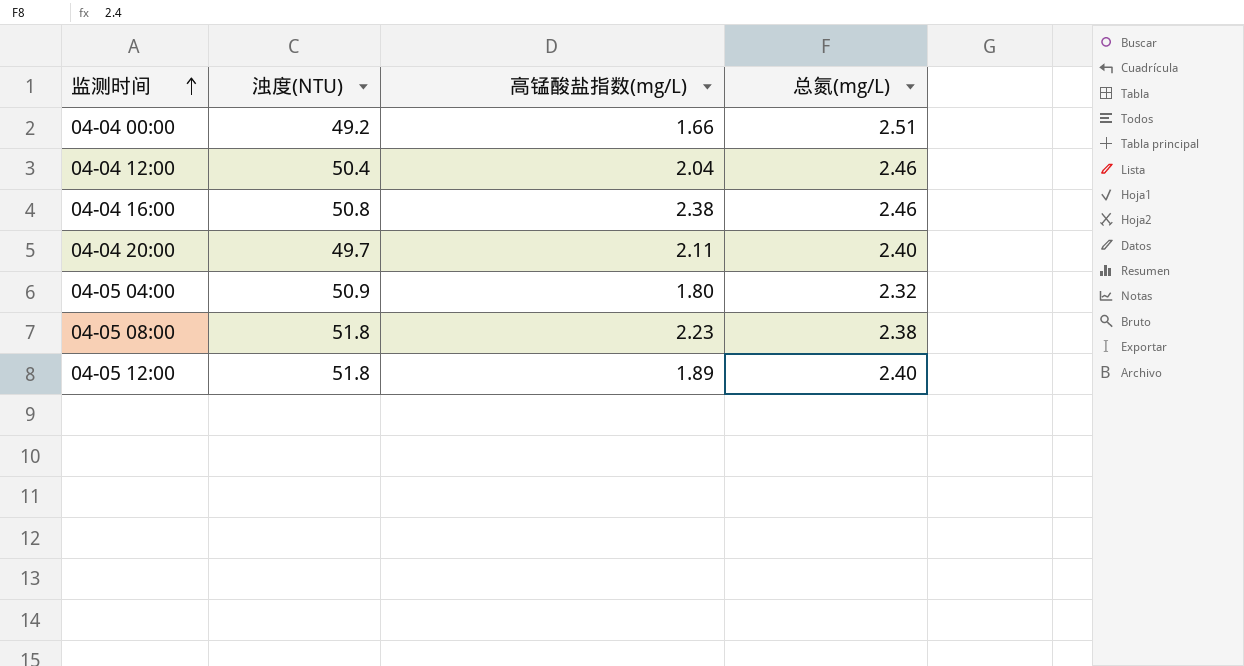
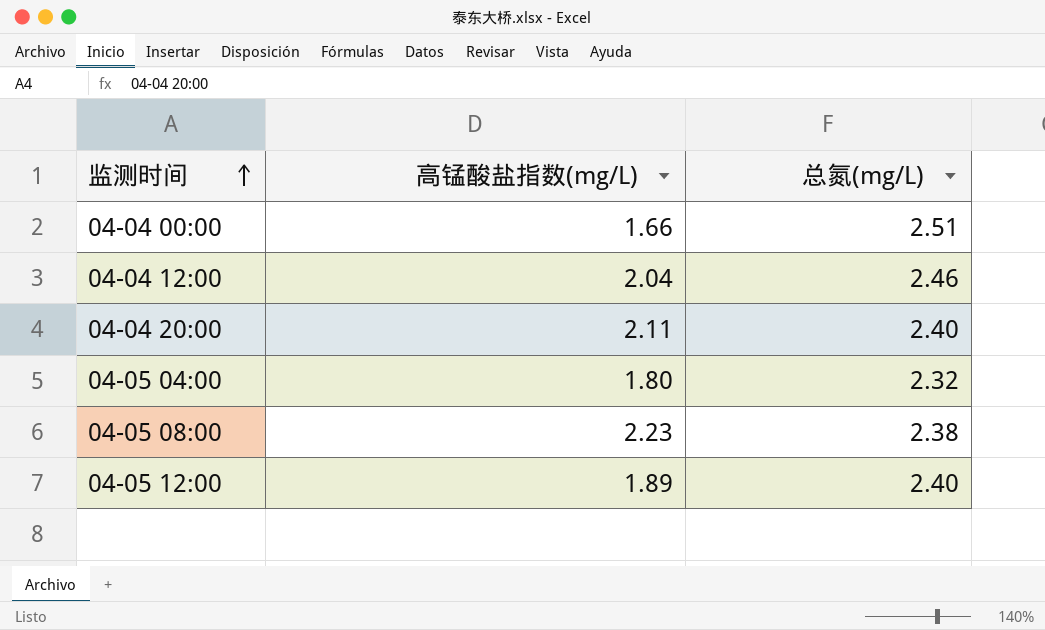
column 浊度(NTU) | position: 2 -> none
row 04-04 16:00: 50.8 | 2.38 | 2.46 -> none

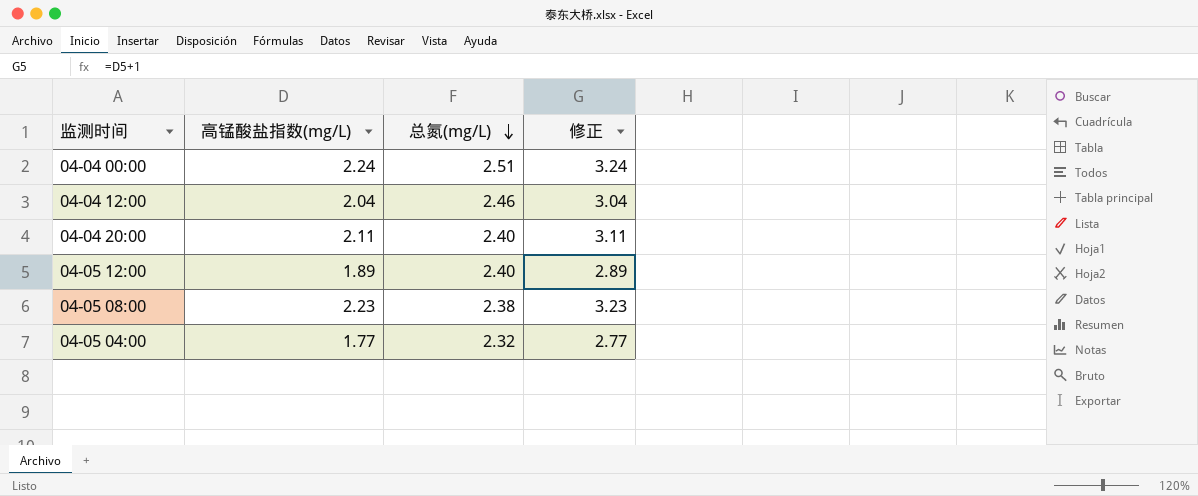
row order: 监测时间 ascending -> 总氮(mg/L) descending
column 修正 | formula: none -> [高锰酸盐指数(mg/L)] + 1
04-04 00:00 | 高锰酸盐指数(mg/L): 1.66 -> 2.24
04-05 04:00 | 高锰酸盐指数(mg/L): 1.80 -> 1.77

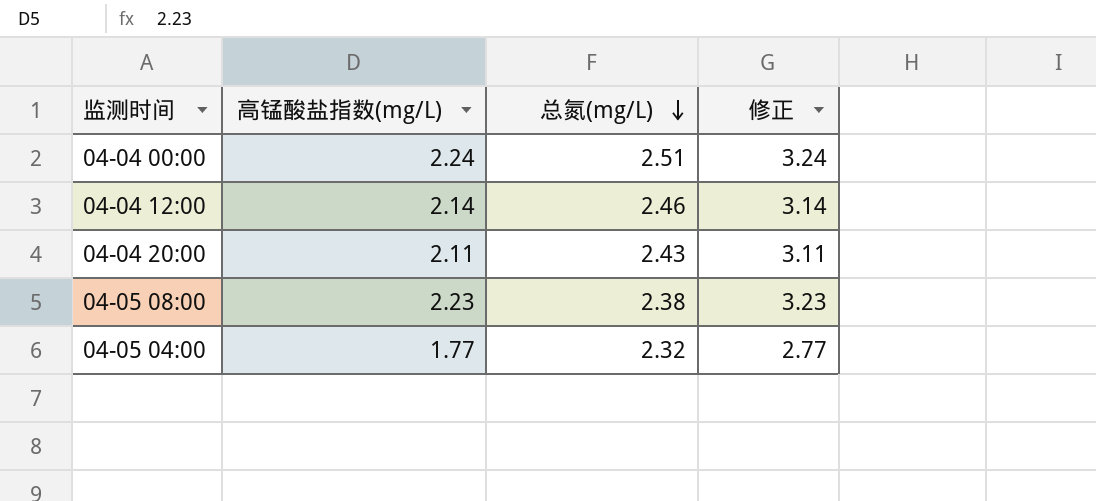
row 04-05 12:00: 1.89 | 2.40 | 2.89 -> none
04-04 12:00 | 高锰酸盐指数(mg/L): 2.04 -> 2.14
04-04 12:00 | 修正: 3.04 -> 3.14
04-04 20:00 | 总氮(mg/L): 2.40 -> 2.43

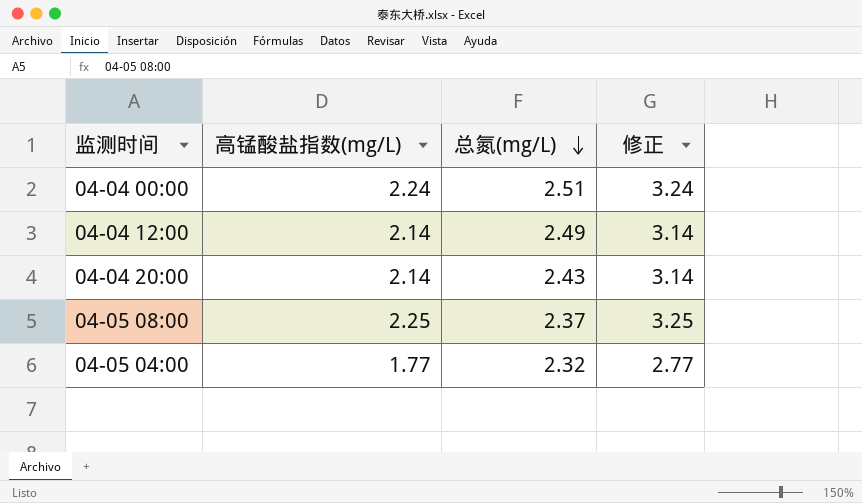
04-04 12:00 | 总氮(mg/L): 2.46 -> 2.49
04-04 20:00 | 高锰酸盐指数(mg/L): 2.11 -> 2.14
04-04 20:00 | 修正: 3.11 -> 3.14
04-05 08:00 | 高锰酸盐指数(mg/L): 2.23 -> 2.25
04-05 08:00 | 总氮(mg/L): 2.38 -> 2.37
04-05 08:00 | 修正: 3.23 -> 3.25

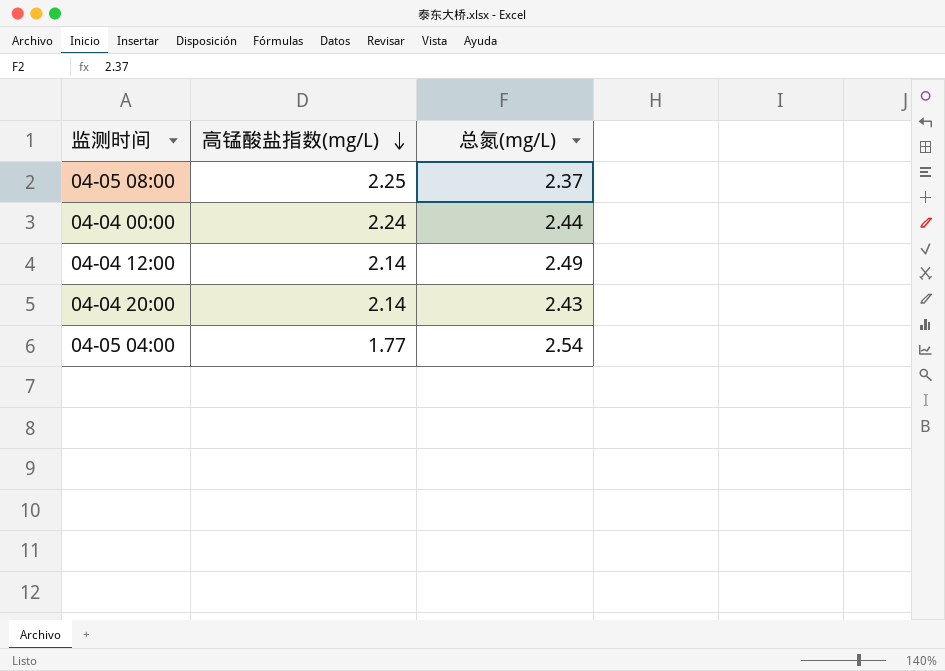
row order: 总氮(mg/L) descending -> 高锰酸盐指数(mg/L) descending
column 修正 | formula: [高锰酸盐指数(mg/L)] + 1 -> none
04-04 00:00 | 总氮(mg/L): 2.51 -> 2.44
04-05 04:00 | 总氮(mg/L): 2.32 -> 2.54

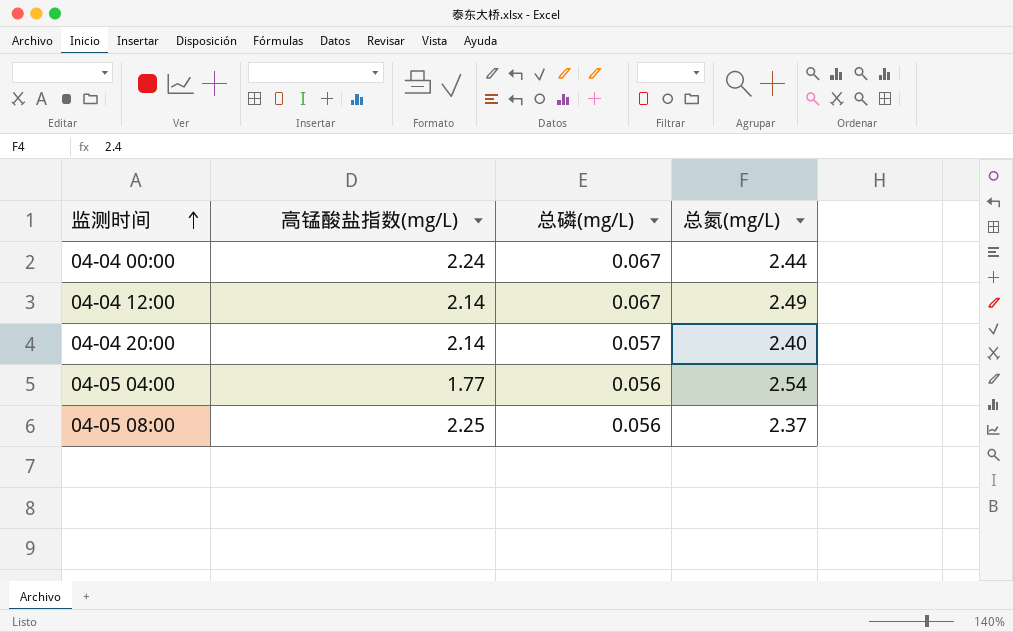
row order: 高锰酸盐指数(mg/L) descending -> 监测时间 ascending
column 总磷(mg/L) | position: none -> 3
04-04 20:00 | 总氮(mg/L): 2.43 -> 2.40

